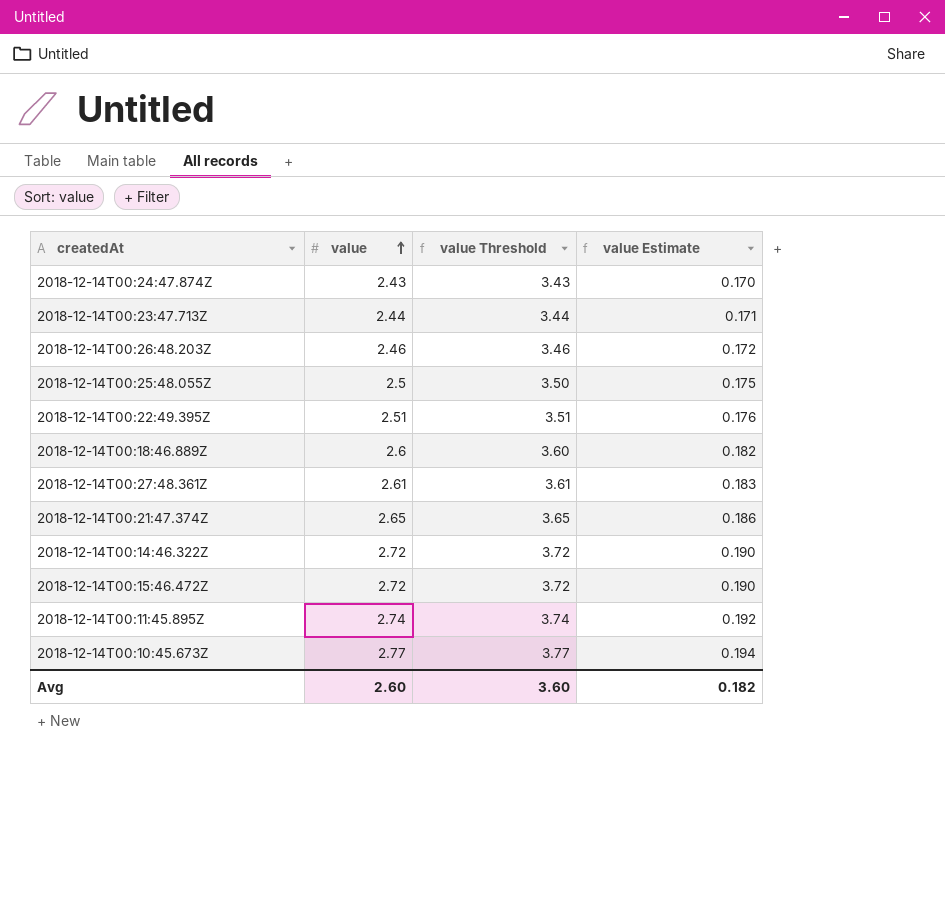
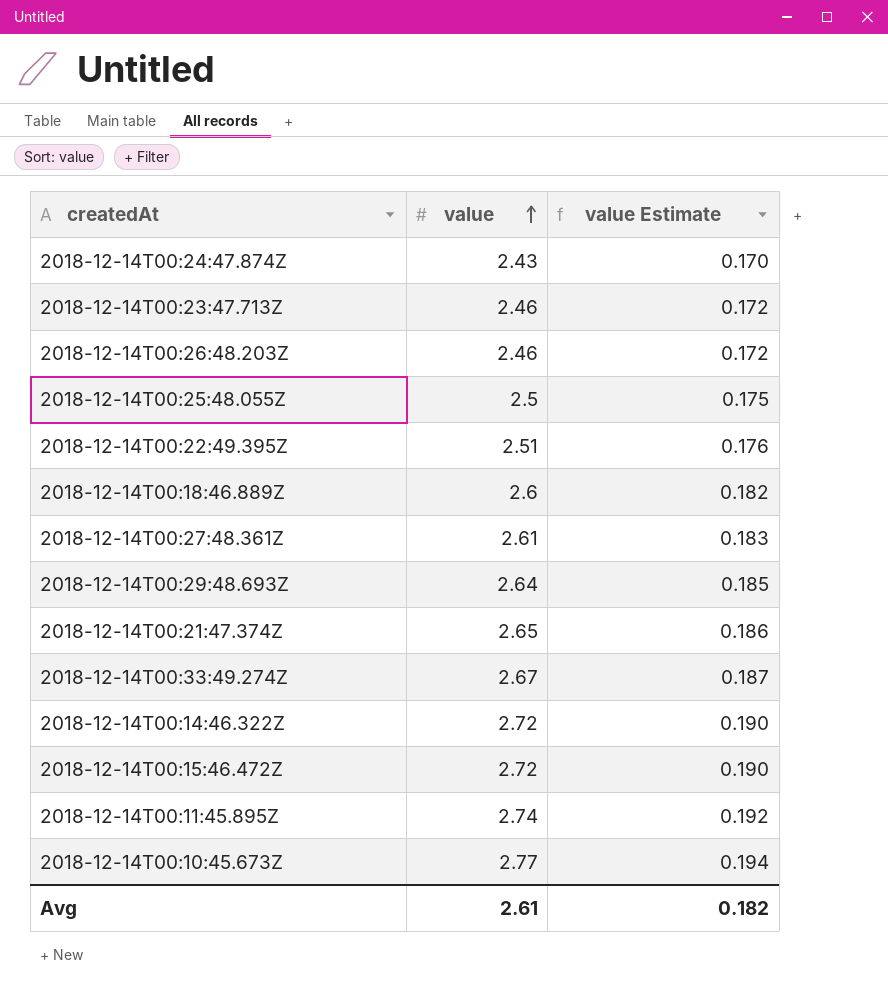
column value Threshold | formula: [value] + 1 -> none
2018-12-14T00:23:47.713Z | value: 2.44 -> 2.46
2018-12-14T00:23:47.713Z | value Estimate: 0.171 -> 0.172
row 2018-12-14T00:29:48.693Z: none -> 2.64 | 0.185
row 2018-12-14T00:33:49.274Z: none -> 2.67 | 0.187
Avg | value: 2.60 -> 2.61

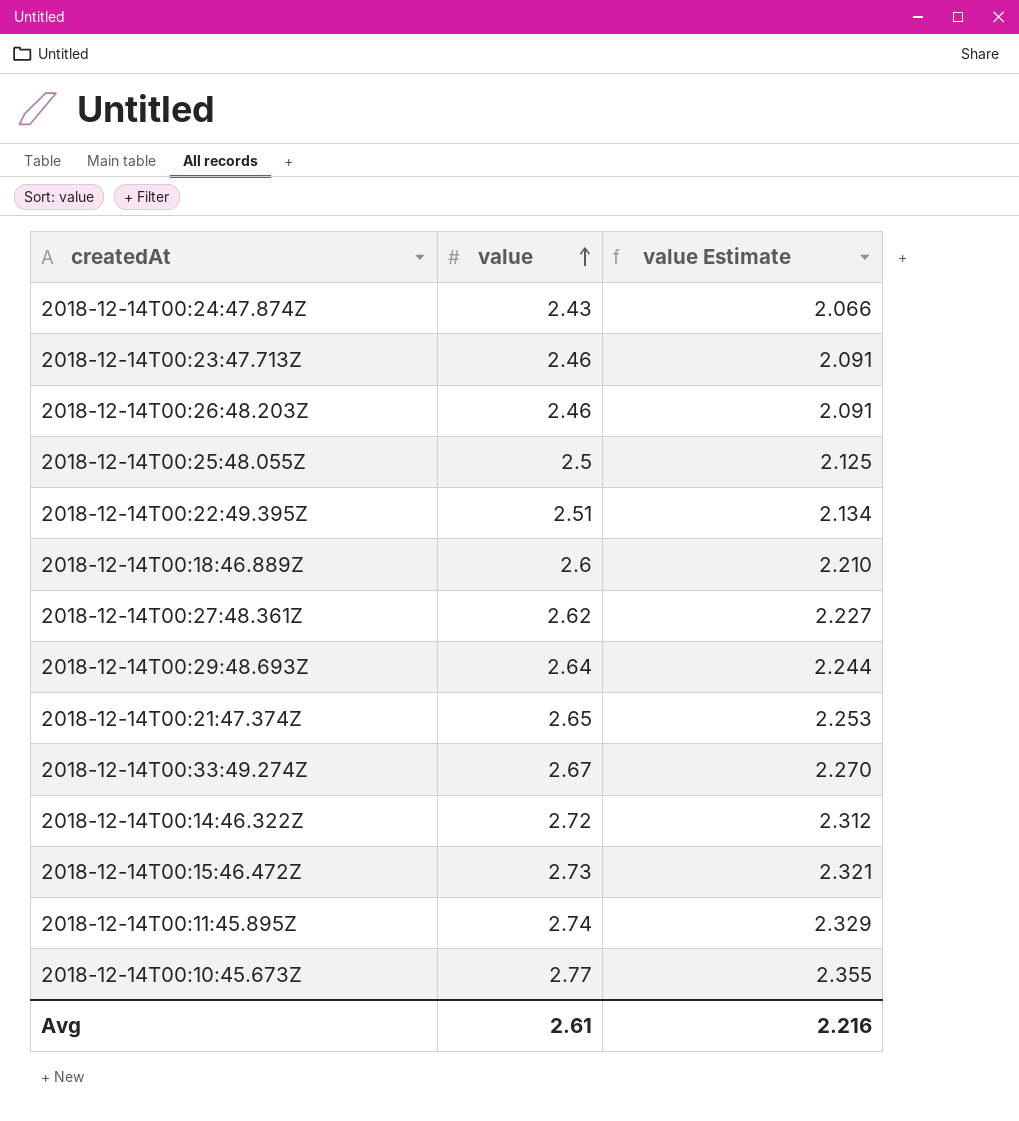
column value Estimate | formula: [value] * 0.07 -> [value] * 0.85
2018-12-14T00:27:48.361Z | value: 2.61 -> 2.62
2018-12-14T00:15:46.472Z | value: 2.72 -> 2.73
Avg | value Estimate: 0.182 -> 2.216

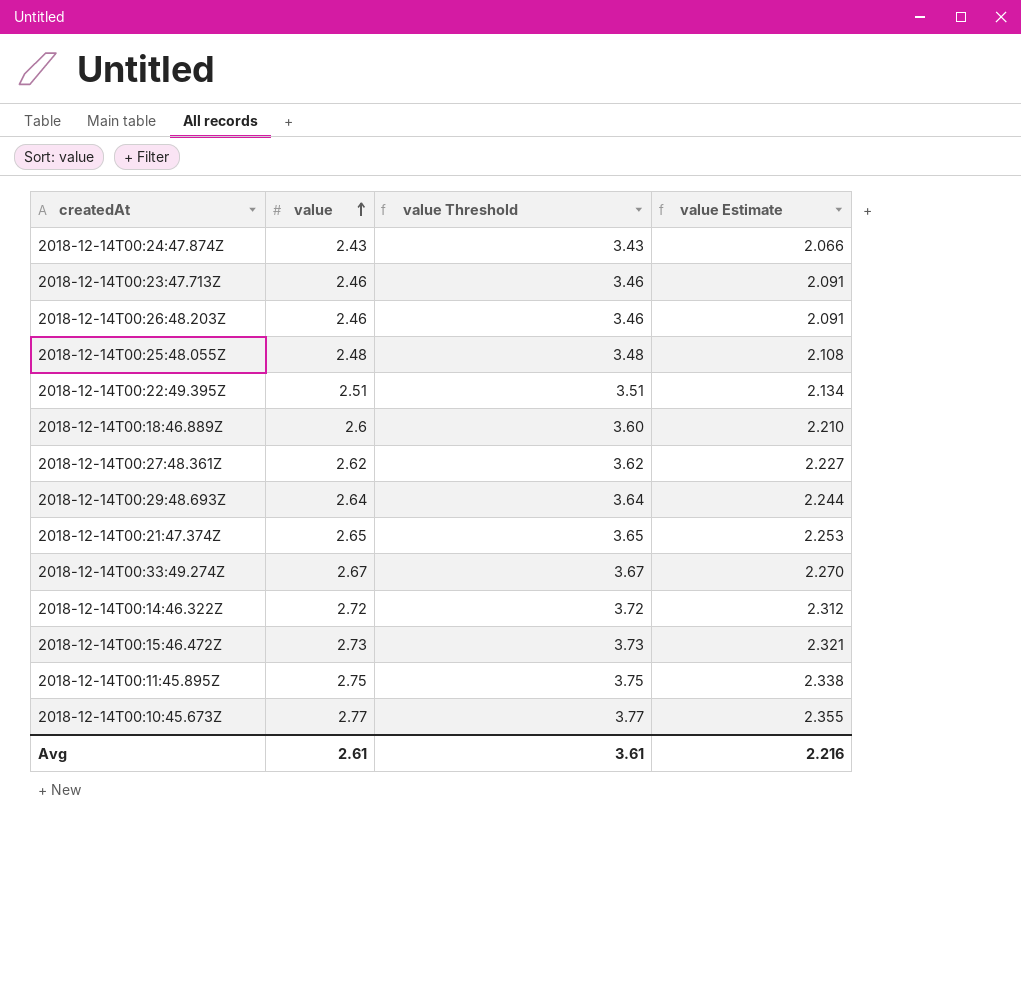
column value Threshold | formula: none -> [value] + 1
2018-12-14T00:25:48.055Z | value: 2.5 -> 2.48
2018-12-14T00:25:48.055Z | value Estimate: 2.125 -> 2.108
2018-12-14T00:11:45.895Z | value: 2.74 -> 2.75
2018-12-14T00:11:45.895Z | value Estimate: 2.329 -> 2.338

